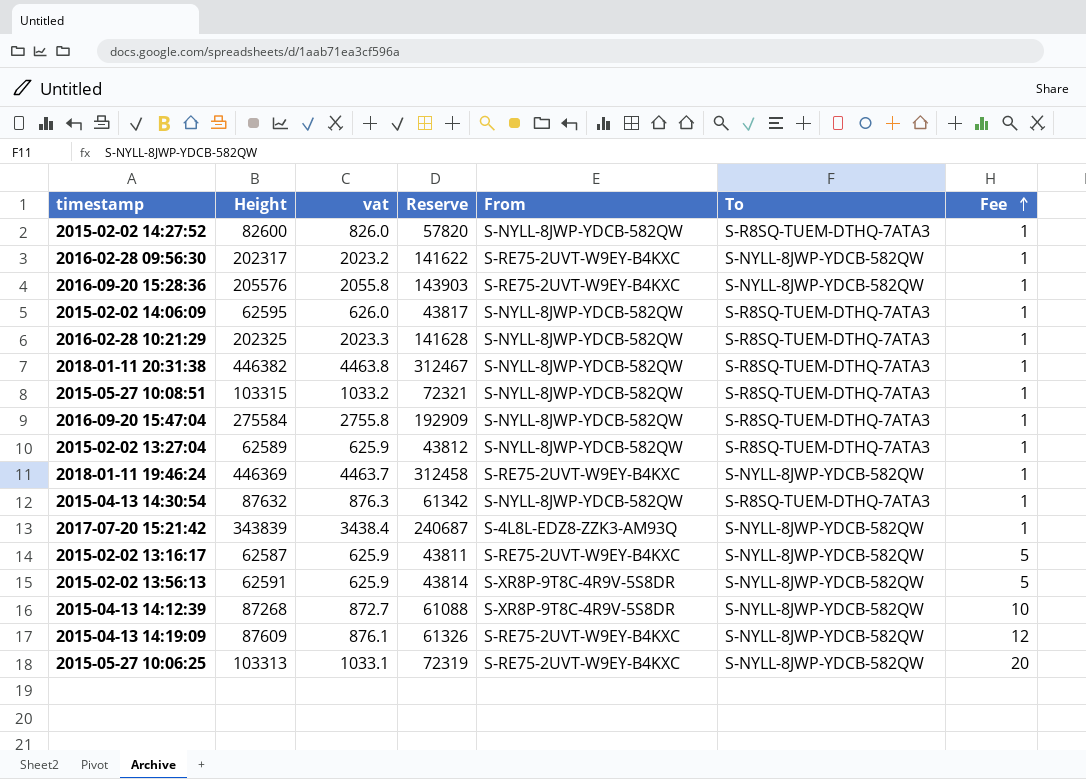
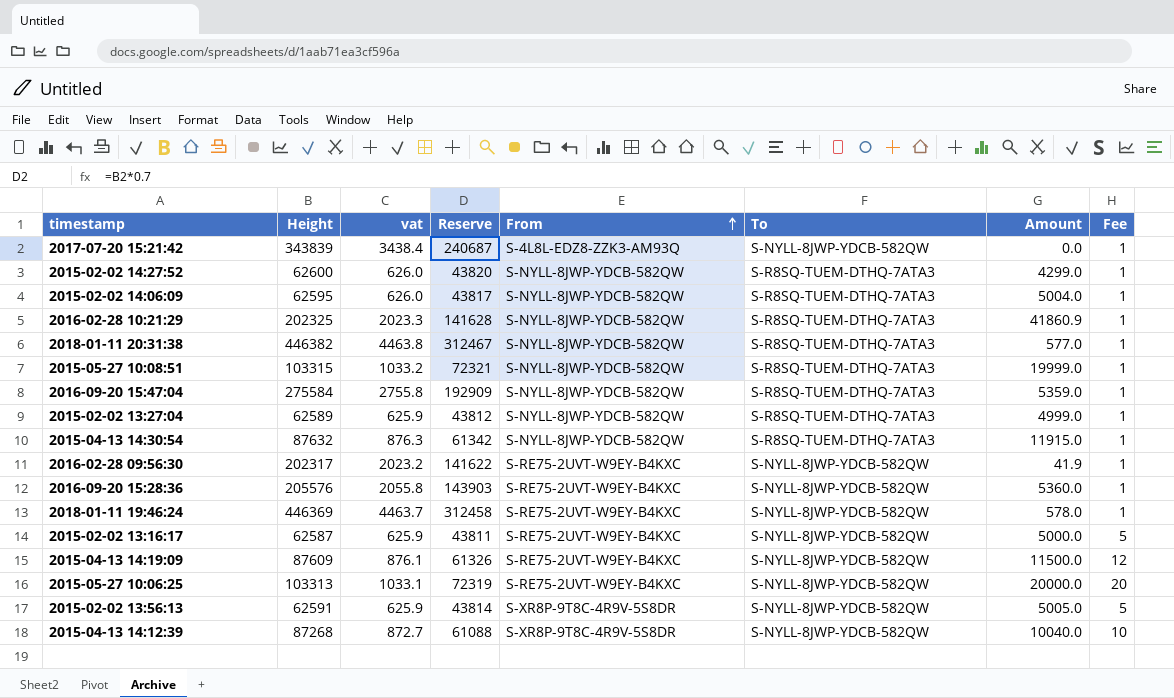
row order: Fee ascending -> From ascending
column Amount | position: none -> 7
2015-02-02 14:27:52 | Height: 82600 -> 62600
2015-02-02 14:27:52 | vat: 826.0 -> 626.0
2015-02-02 14:27:52 | Reserve: 57820 -> 43820

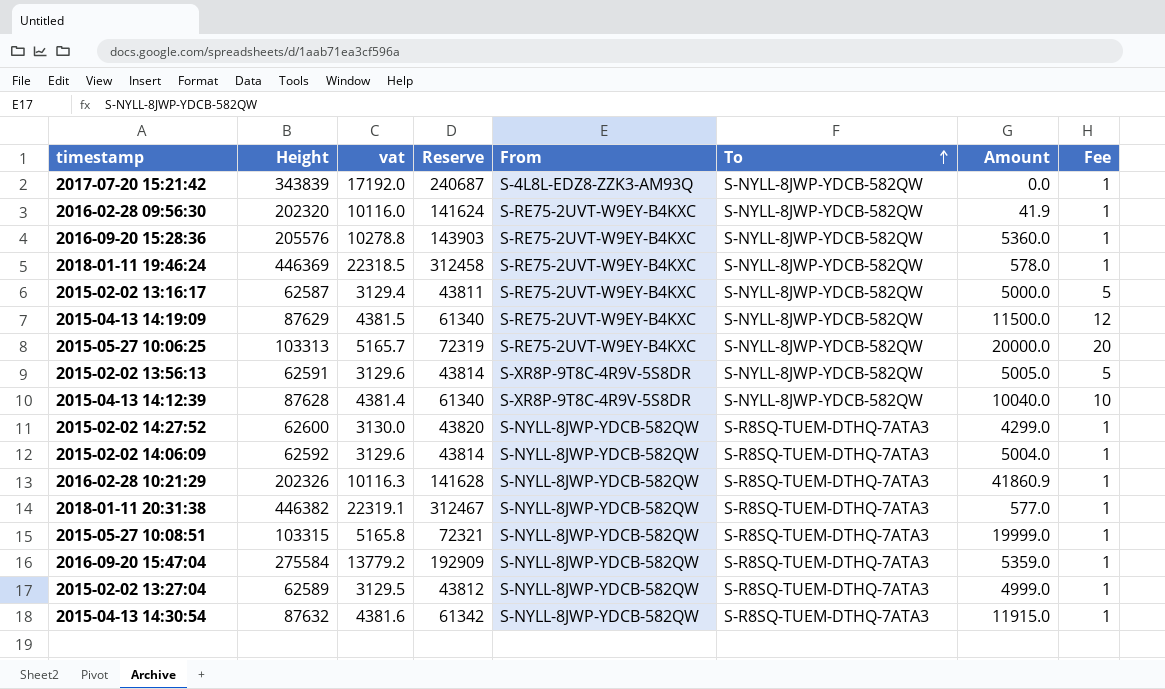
row order: From ascending -> To ascending
column vat | formula: [Height] * 0.01 -> [Height] * 0.05
2016-02-28 09:56:30 | Height: 202317 -> 202320
2016-02-28 09:56:30 | Reserve: 141622 -> 141624
2015-04-13 14:19:09 | Height: 87609 -> 87629
2015-04-13 14:19:09 | Reserve: 61326 -> 61340
2015-04-13 14:12:39 | Height: 87268 -> 87628
2015-04-13 14:12:39 | Reserve: 61088 -> 61340
2015-02-02 14:06:09 | Height: 62595 -> 62592
2015-02-02 14:06:09 | Reserve: 43817 -> 43814
2016-02-28 10:21:29 | Height: 202325 -> 202326

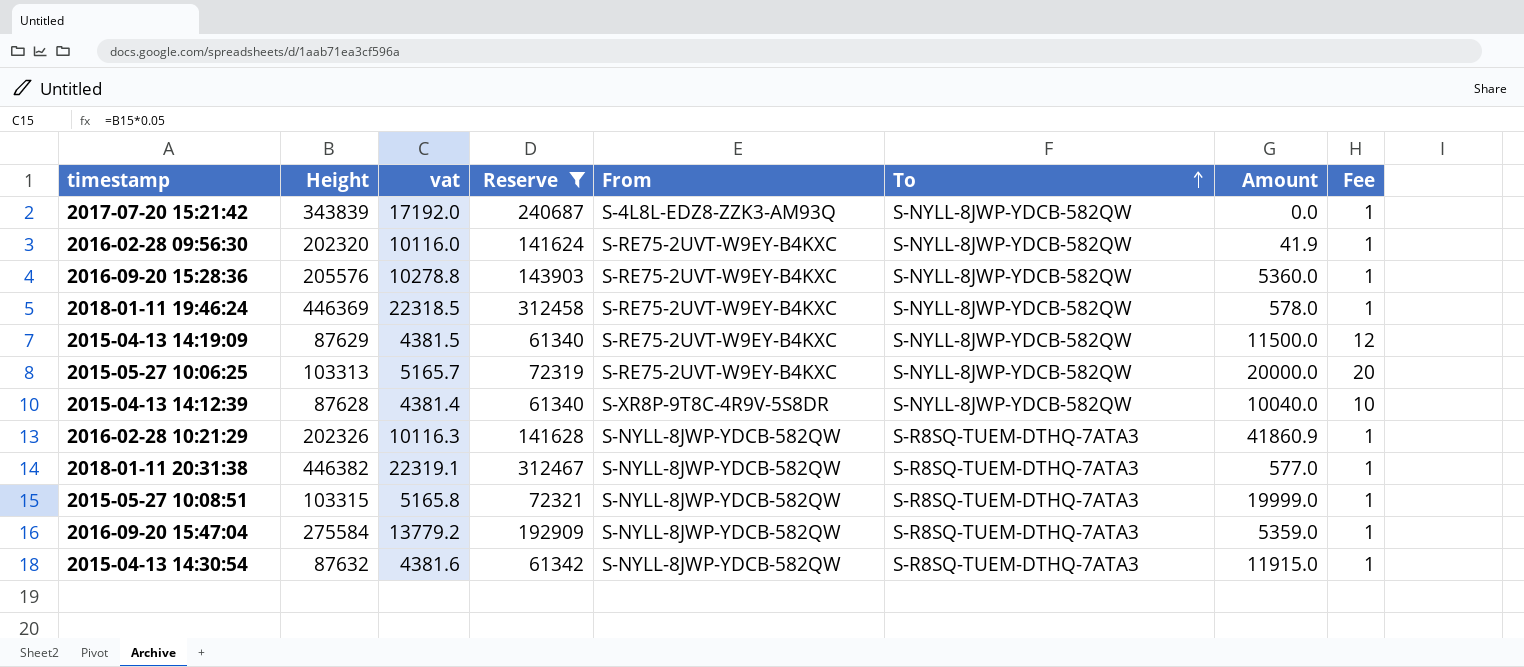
filter: none -> Reserve >= 61340

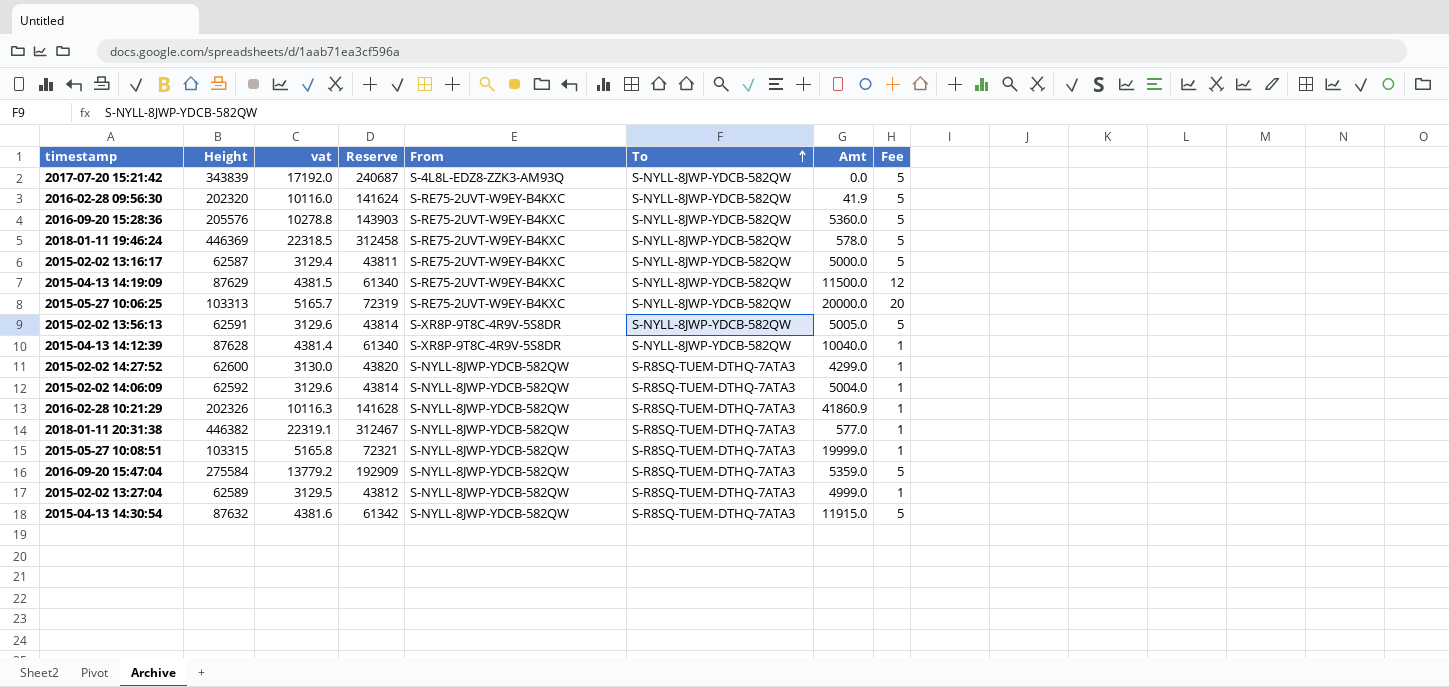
filter: Reserve >= 61340 -> none
column name: Amount -> Amt
2017-07-20 15:21:42 | Fee: 1 -> 5
2016-02-28 09:56:30 | Fee: 1 -> 5
2016-09-20 15:28:36 | Fee: 1 -> 5
2018-01-11 19:46:24 | Fee: 1 -> 5
2015-04-13 14:12:39 | Fee: 10 -> 1
2016-09-20 15:47:04 | Fee: 1 -> 5
2015-04-13 14:30:54 | Fee: 1 -> 5

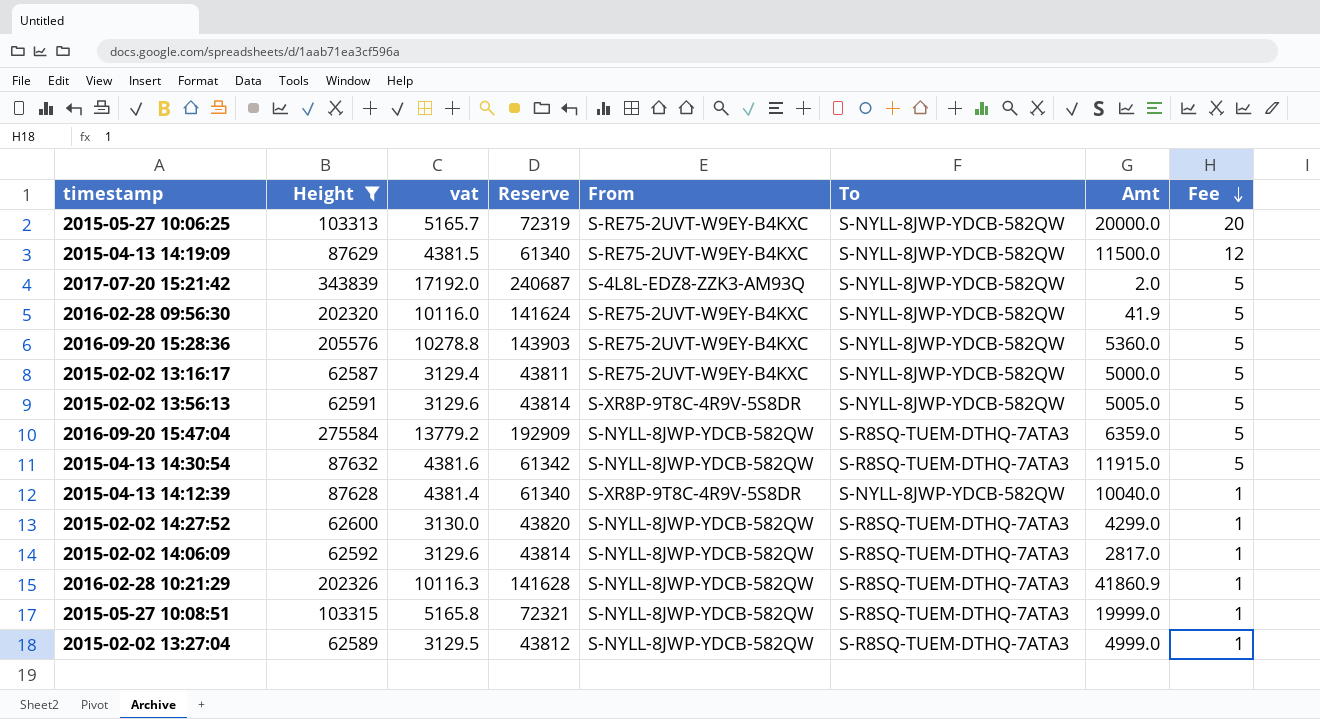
filter: none -> Height <= 343839
row order: To ascending -> Fee descending
2017-07-20 15:21:42 | Amt: 0.0 -> 2.0
2016-09-20 15:47:04 | Amt: 5359.0 -> 6359.0
2015-02-02 14:06:09 | Amt: 5004.0 -> 2817.0

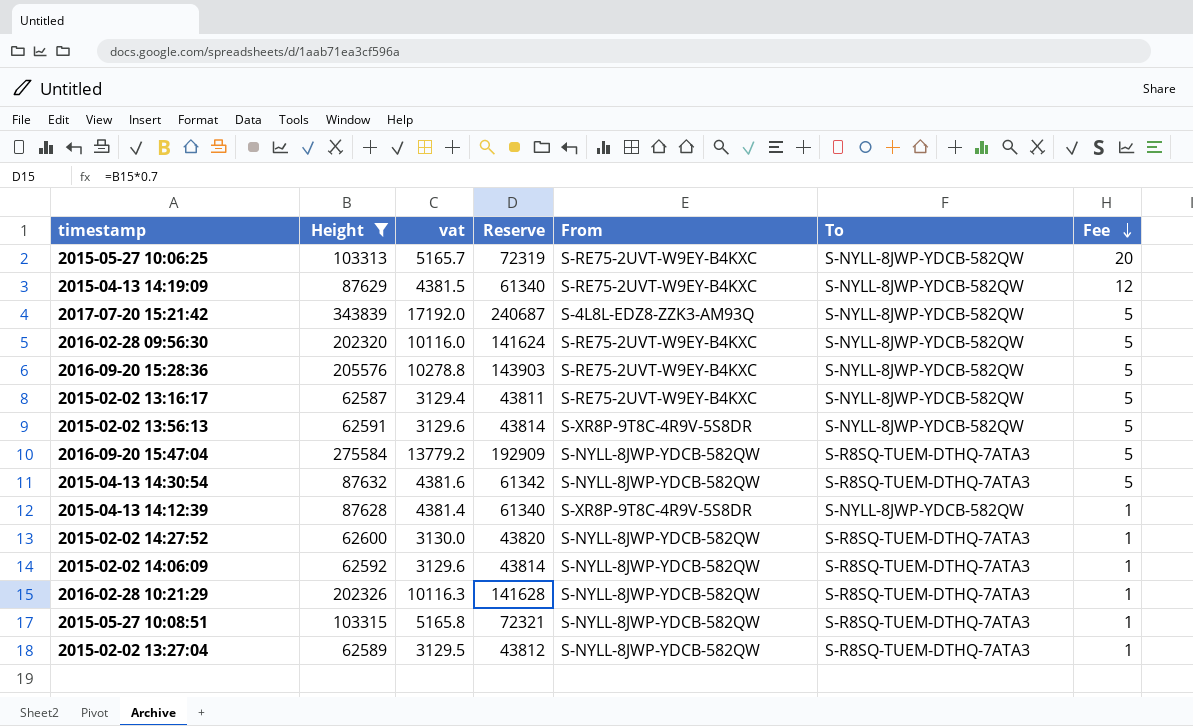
column Amt | position: 7 -> none

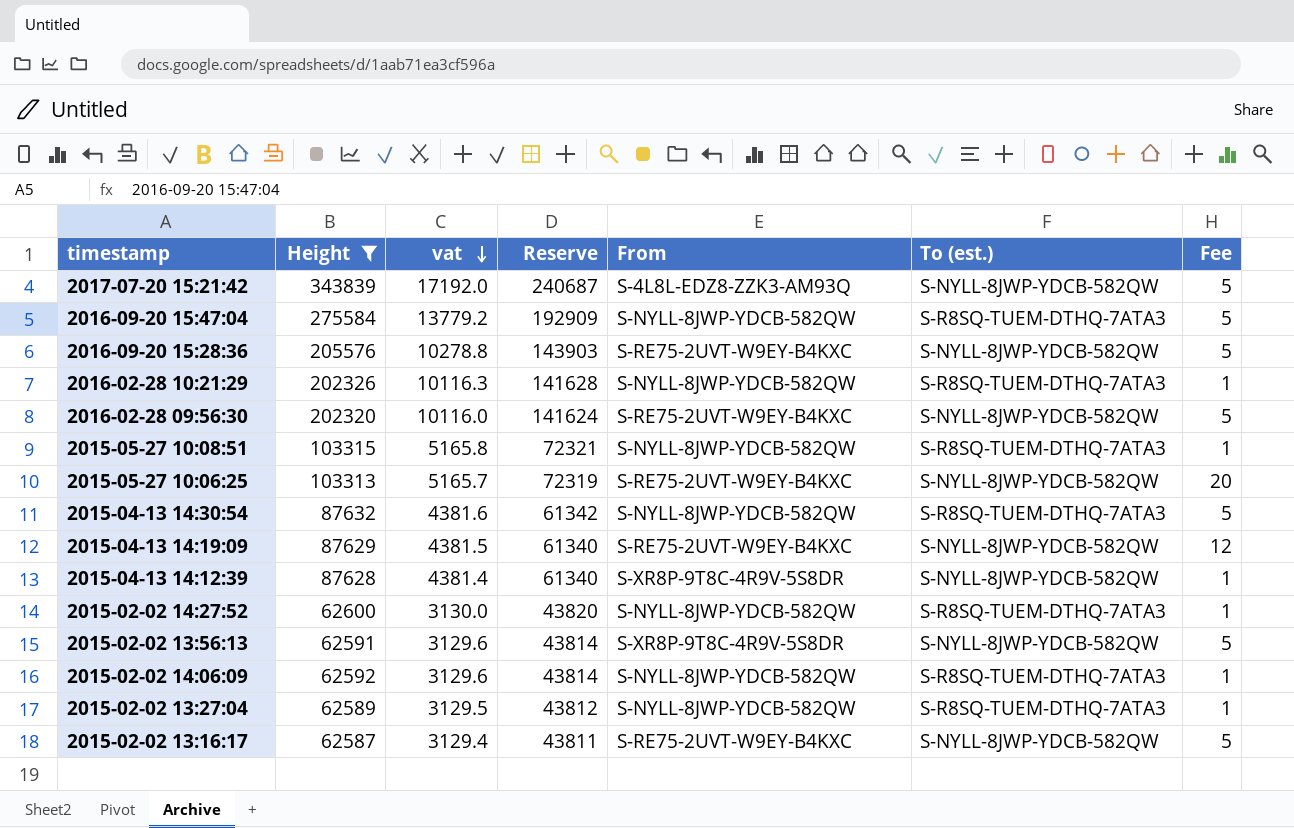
row order: Fee descending -> vat descending
column name: To -> To (est.)

